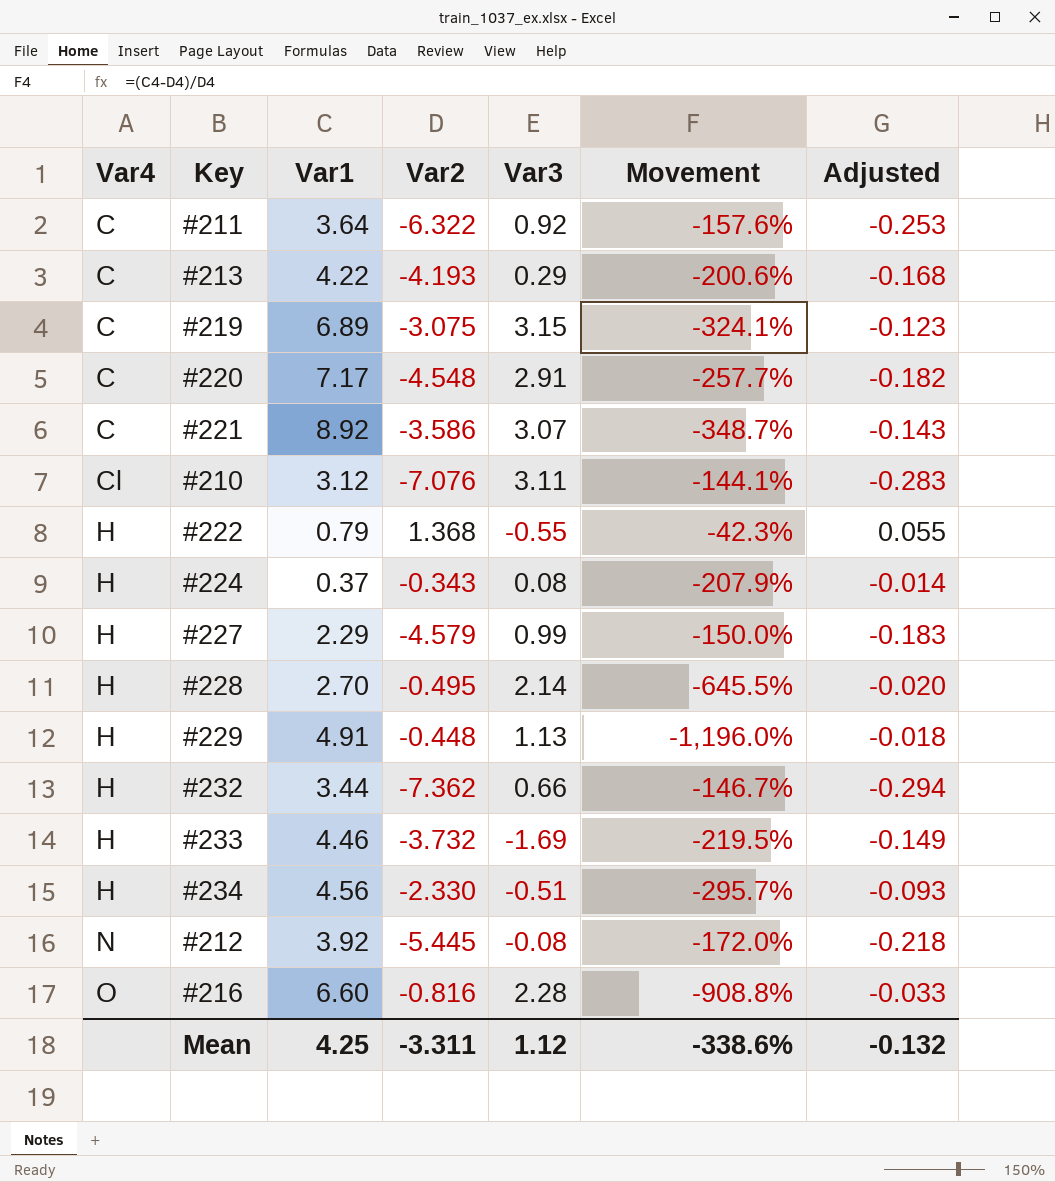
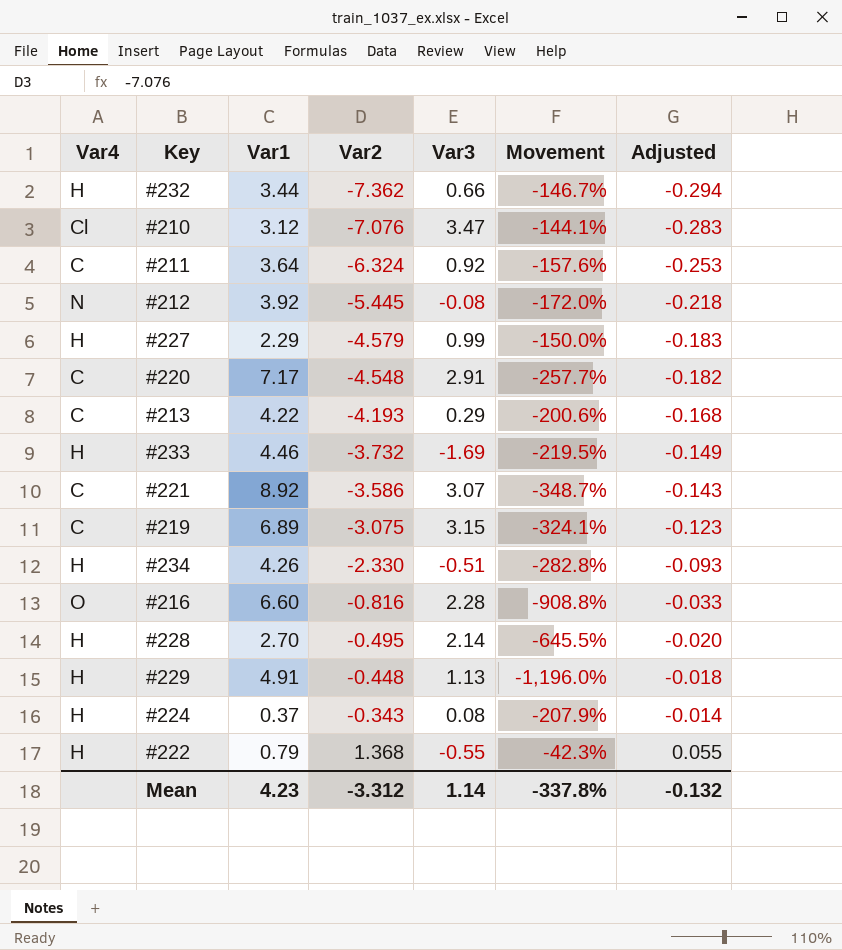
row order: Var4 ascending -> Var2 ascending
#210 | Var3: 3.11 -> 3.47
#211 | Var2: -6.322 -> -6.324
#234 | Var1: 4.56 -> 4.26
#234 | Movement: -295.7% -> -282.8%
Mean | Var1: 4.25 -> 4.23
Mean | Var2: -3.311 -> -3.312
Mean | Var3: 1.12 -> 1.14
Mean | Movement: -338.6% -> -337.8%

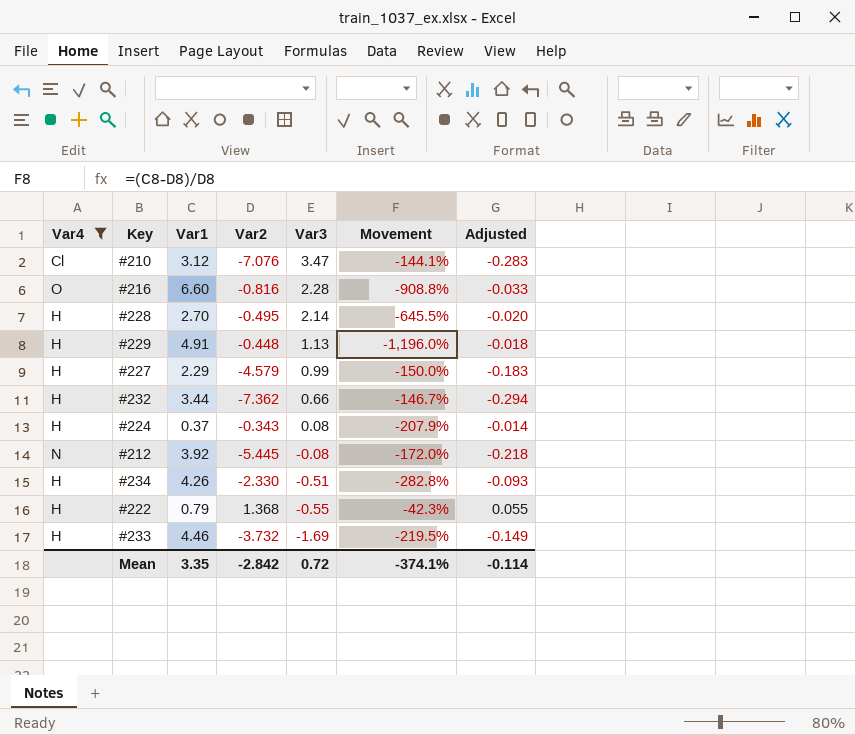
filter: none -> Var4 != C
row order: Var2 ascending -> Var3 descending
Mean | Var1: 4.23 -> 3.35
Mean | Var2: -3.312 -> -2.842
Mean | Var3: 1.14 -> 0.72
Mean | Movement: -337.8% -> -374.1%
Mean | Adjusted: -0.132 -> -0.114

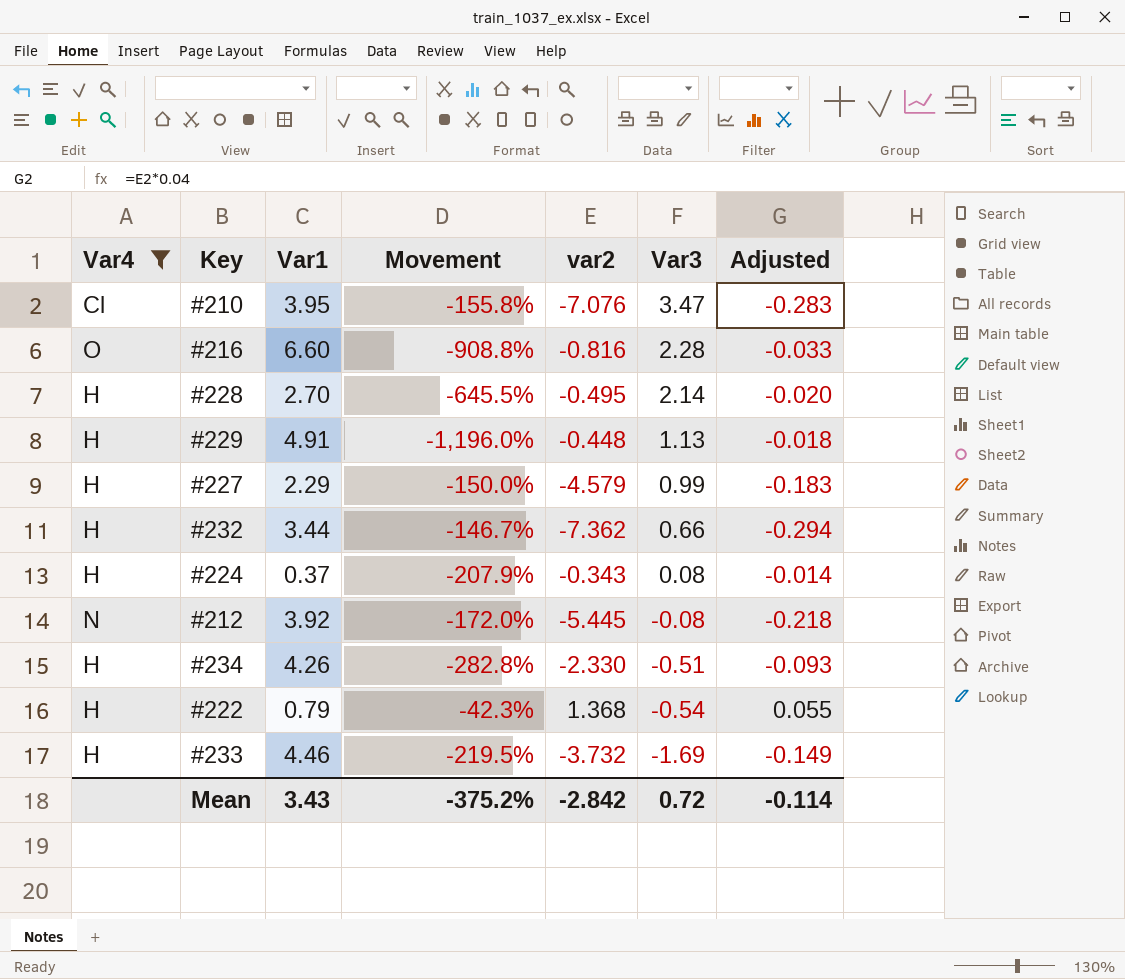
column Movement | position: 6 -> 4
column name: Var2 -> var2
#210 | Var1: 3.12 -> 3.95
#210 | Movement: -144.1% -> -155.8%
#222 | Var3: -0.55 -> -0.54
Mean | Var1: 3.35 -> 3.43
Mean | Movement: -374.1% -> -375.2%

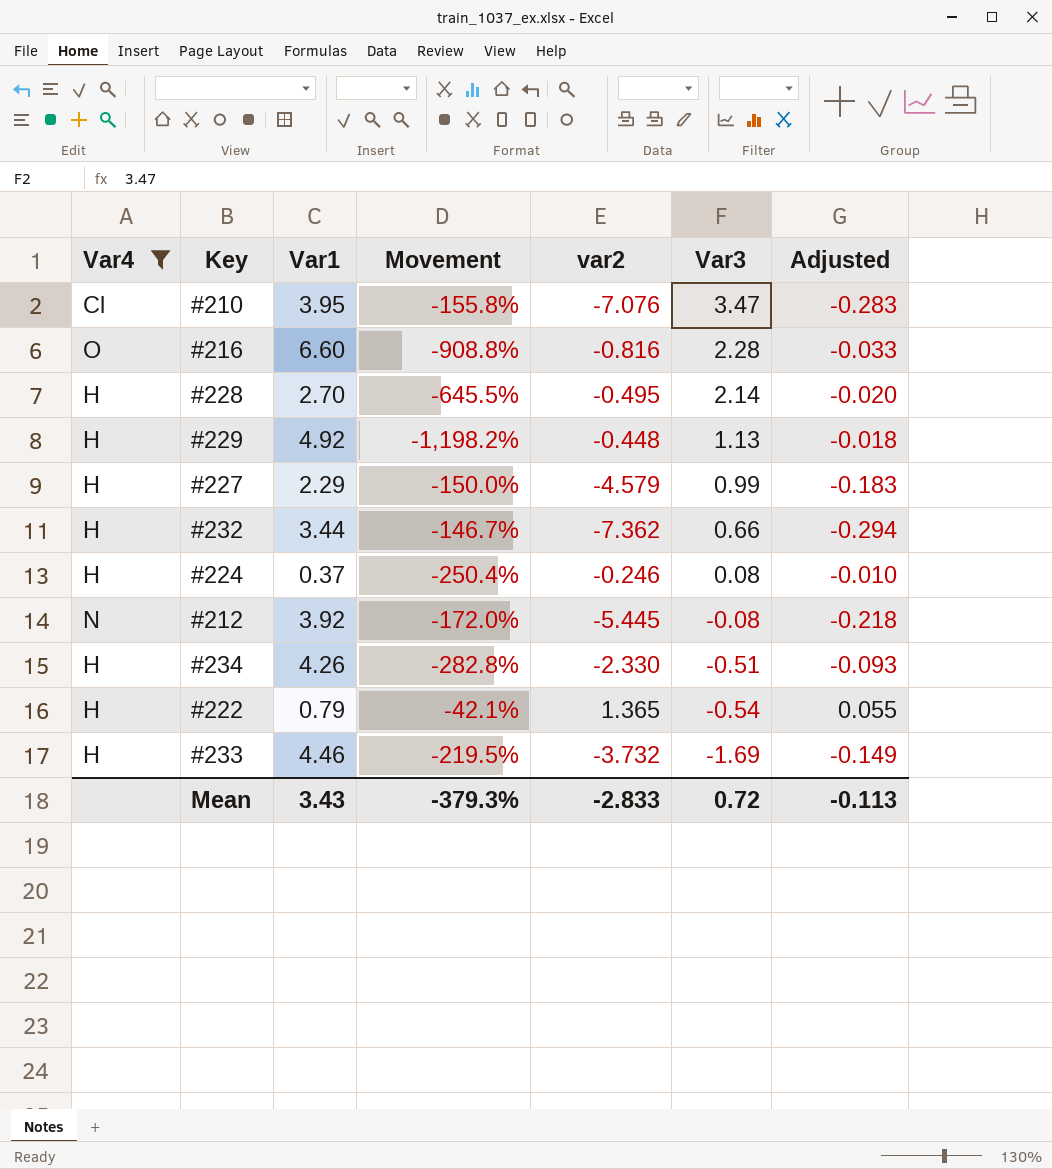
#229 | Var1: 4.91 -> 4.92
#229 | Movement: -1,196.0% -> -1,198.2%
#224 | Movement: -207.9% -> -250.4%
#224 | var2: -0.343 -> -0.246
#224 | Adjusted: -0.014 -> -0.010
#222 | Movement: -42.3% -> -42.1%
#222 | var2: 1.368 -> 1.365
Mean | Movement: -375.2% -> -379.3%
Mean | var2: -2.842 -> -2.833
Mean | Adjusted: -0.114 -> -0.113

